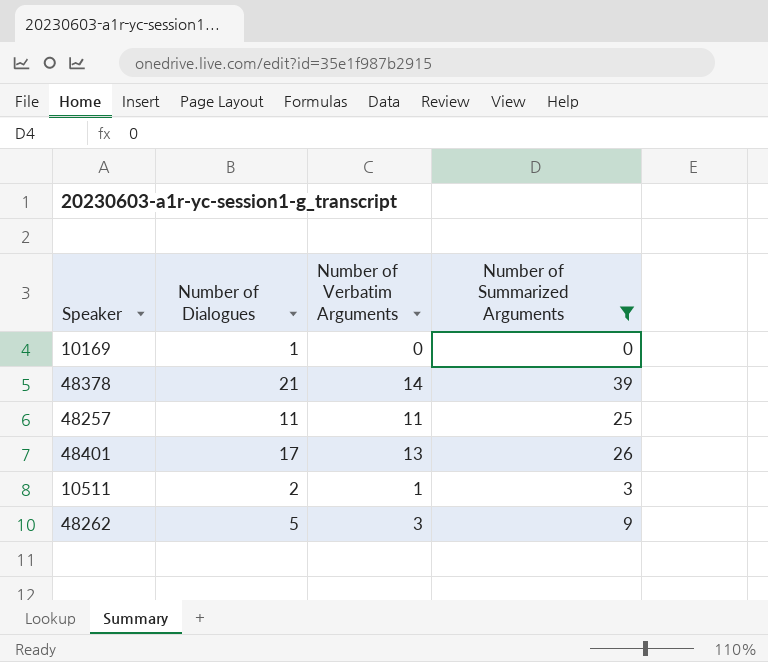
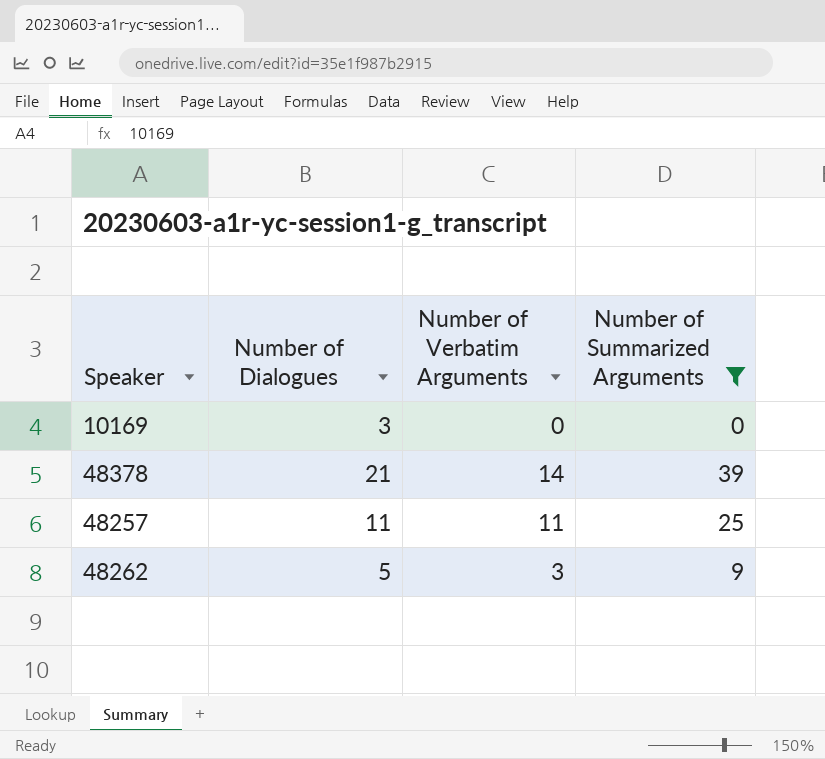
row 48401: 17 | 13 | 26 -> none
row 10511: 2 | 1 | 3 -> none
10169 | Number of Dialogues: 1 -> 3

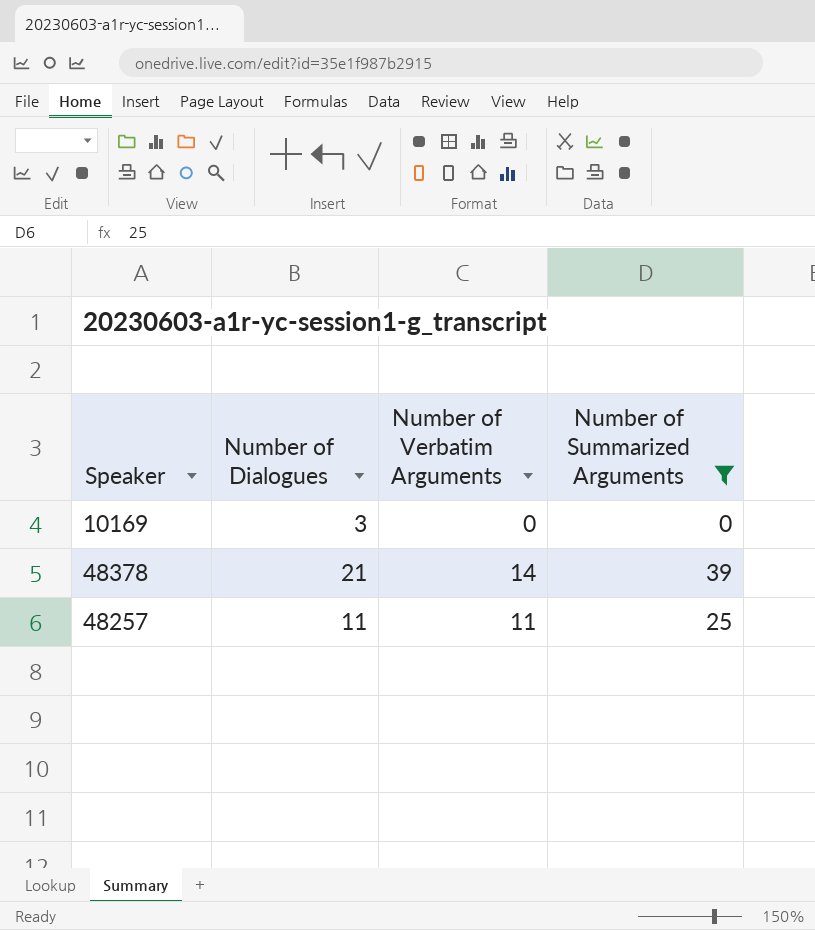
row 48262: 5 | 3 | 9 -> none

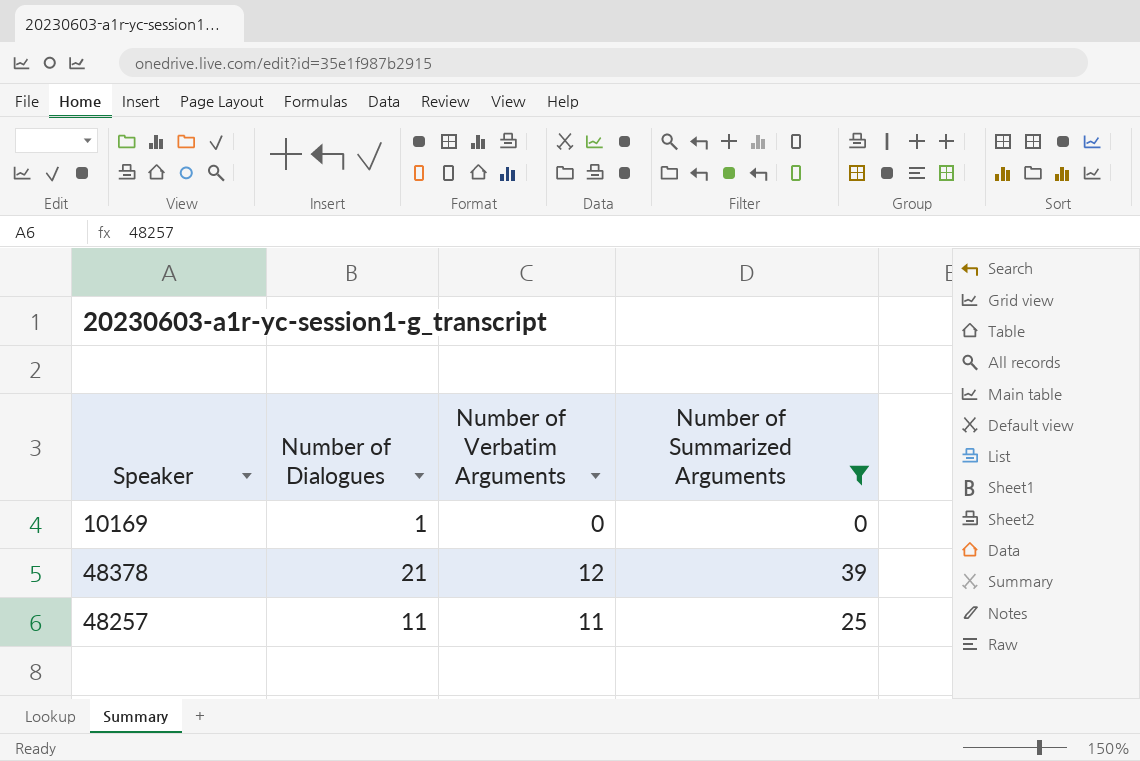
10169 | Number of Dialogues: 3 -> 1
48378 | Number of Verbatim Arguments: 14 -> 12

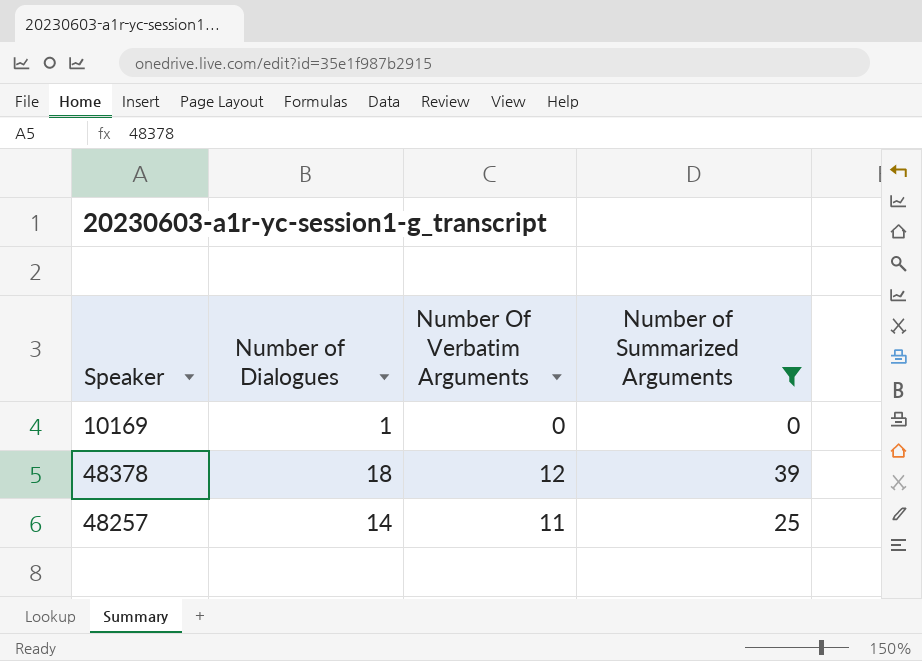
column name: Number of Verbatim Arguments -> Number Of Verbatim Arguments
48378 | Number of Dialogues: 21 -> 18
48257 | Number of Dialogues: 11 -> 14

